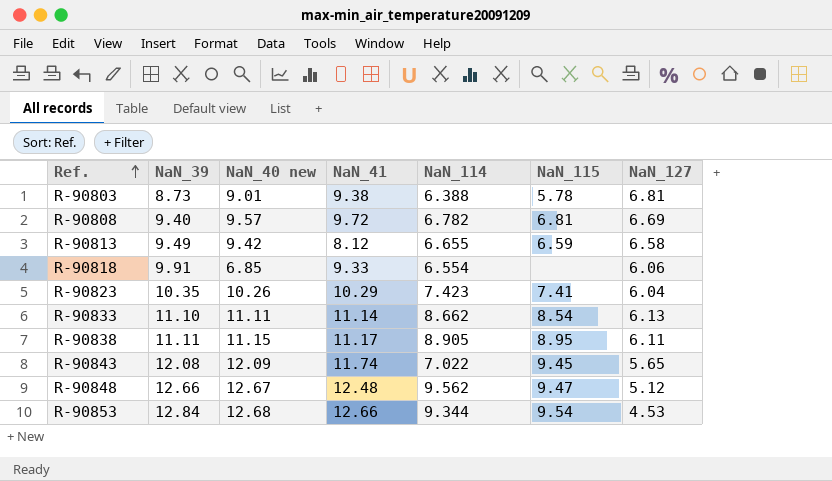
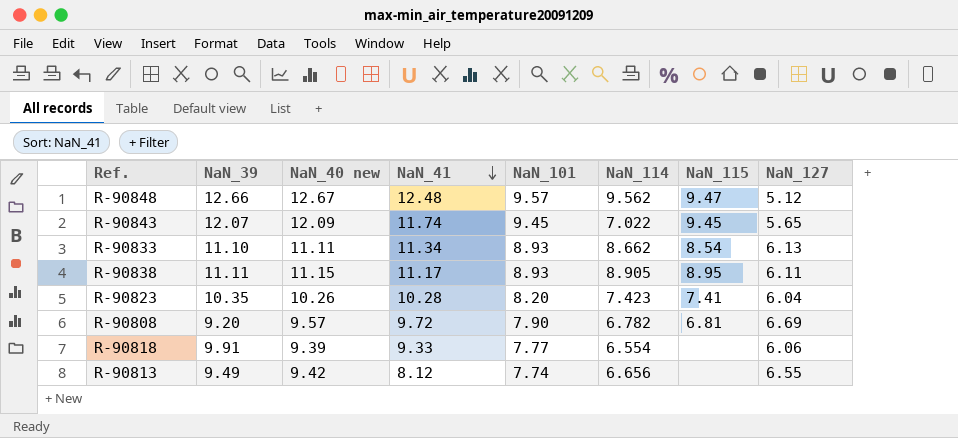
row order: Ref. ascending -> NaN_41 descending
column NaN_101 | position: none -> 5
row R-90803: 8.73 | 9.01 | 9.38 | 6.388 | 5.78 | 6.81 -> none
row R-90853: 12.84 | 12.68 | 12.66 | 9.344 | 9.54 | 4.53 -> none
R-90843 | NaN_39: 12.08 -> 12.07
R-90833 | NaN_41: 11.14 -> 11.34
R-90823 | NaN_41: 10.29 -> 10.28
R-90808 | NaN_39: 9.40 -> 9.20
R-90818 | NaN_40 new: 6.85 -> 9.39
R-90813 | NaN_114: 6.655 -> 6.656
R-90813 | NaN_115: 6.59 -> none
R-90813 | NaN_127: 6.58 -> 6.55

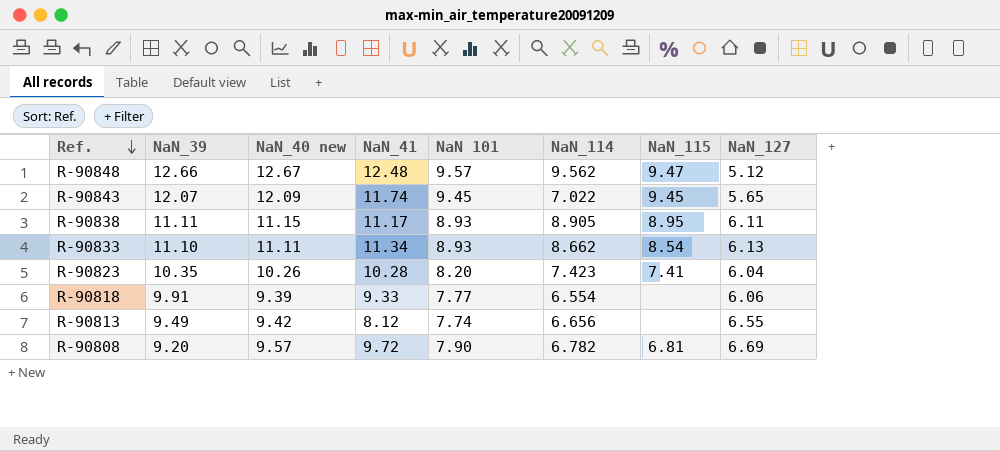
row order: NaN_41 descending -> Ref. descending
column name: NaN_101 -> NaN 101

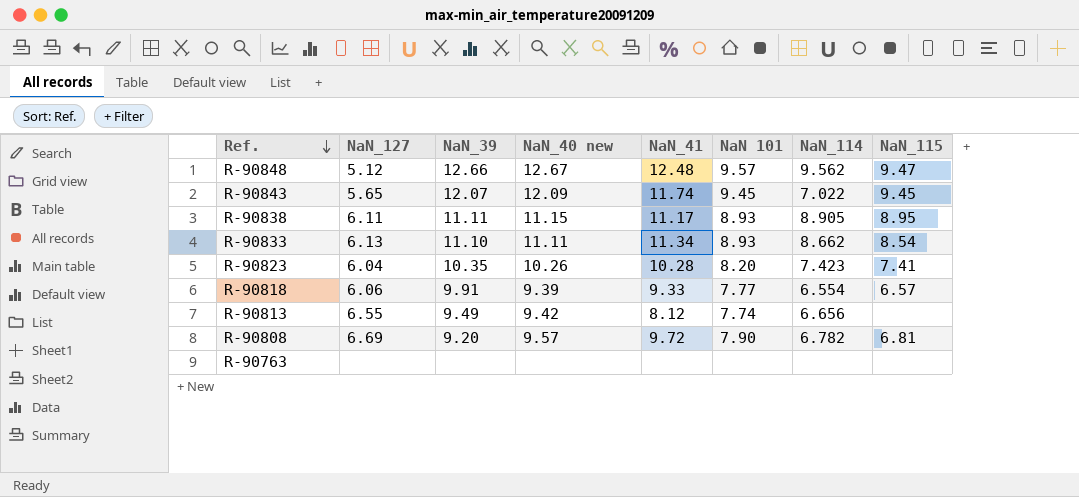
column NaN_127 | position: 8 -> 2
R-90818 | NaN_115: none -> 6.57
row R-90763: none -> none | none | none | none | none | none | none

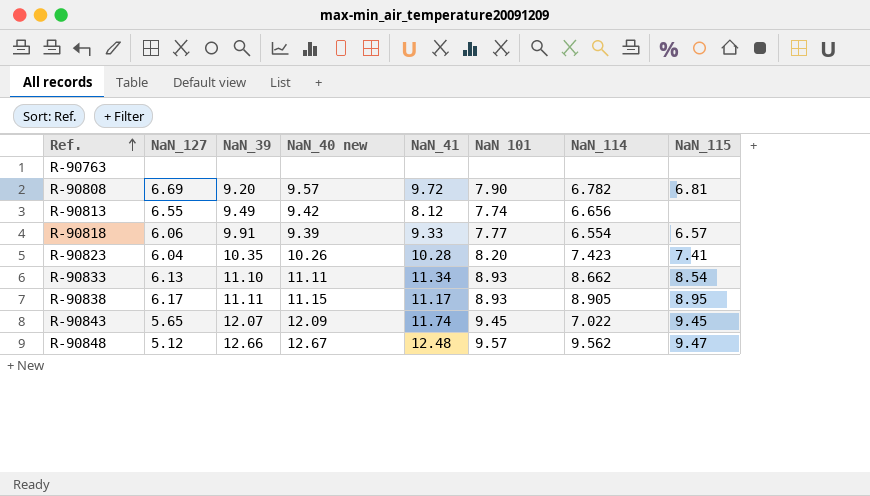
row order: Ref. descending -> Ref. ascending
R-90838 | NaN_127: 6.11 -> 6.17

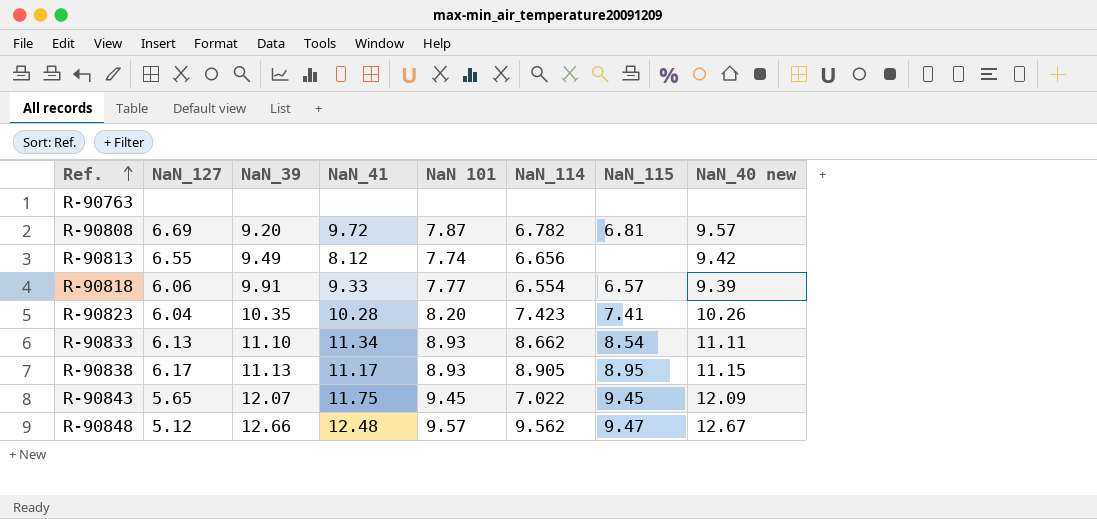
column NaN_40 new | position: 4 -> 8
R-90808 | NaN 101: 7.90 -> 7.87
R-90838 | NaN_39: 11.11 -> 11.13
R-90843 | NaN_41: 11.74 -> 11.75

